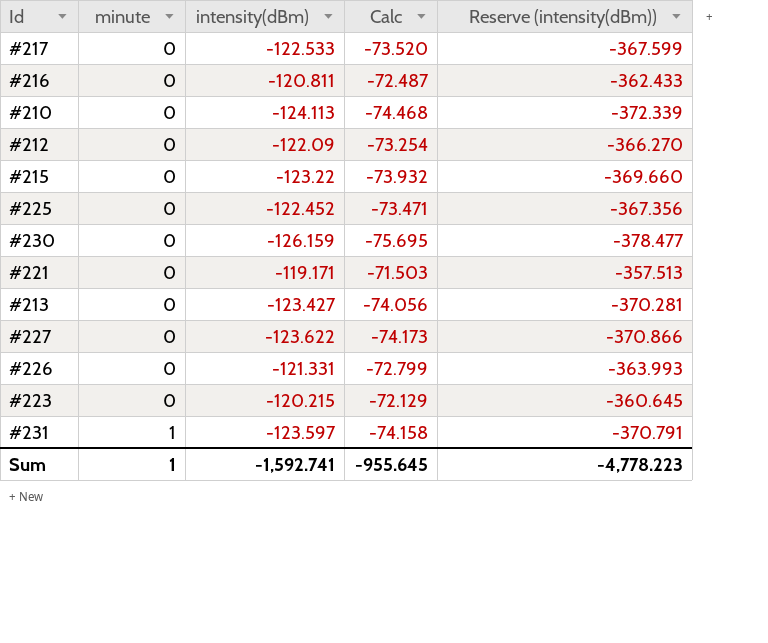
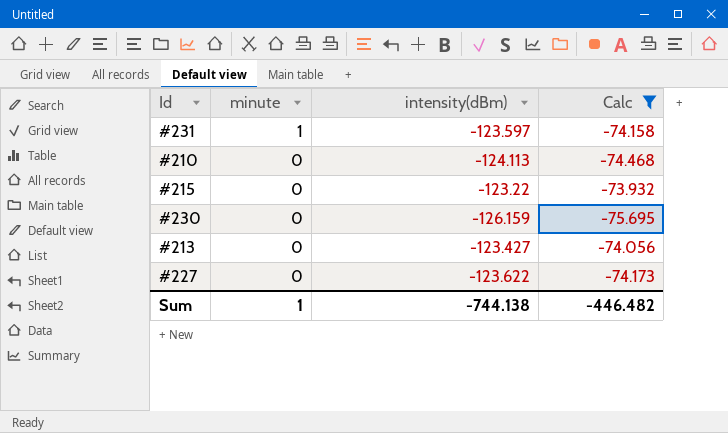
filter: none -> Calc <= -73.932
row order: minute ascending -> minute descending
column Reserve (intensity(dBm)) | formula: [intensity(dBm)] * 3 -> none
Sum | intensity(dBm): -1,592.741 -> -744.138
Sum | Calc: -955.645 -> -446.482

